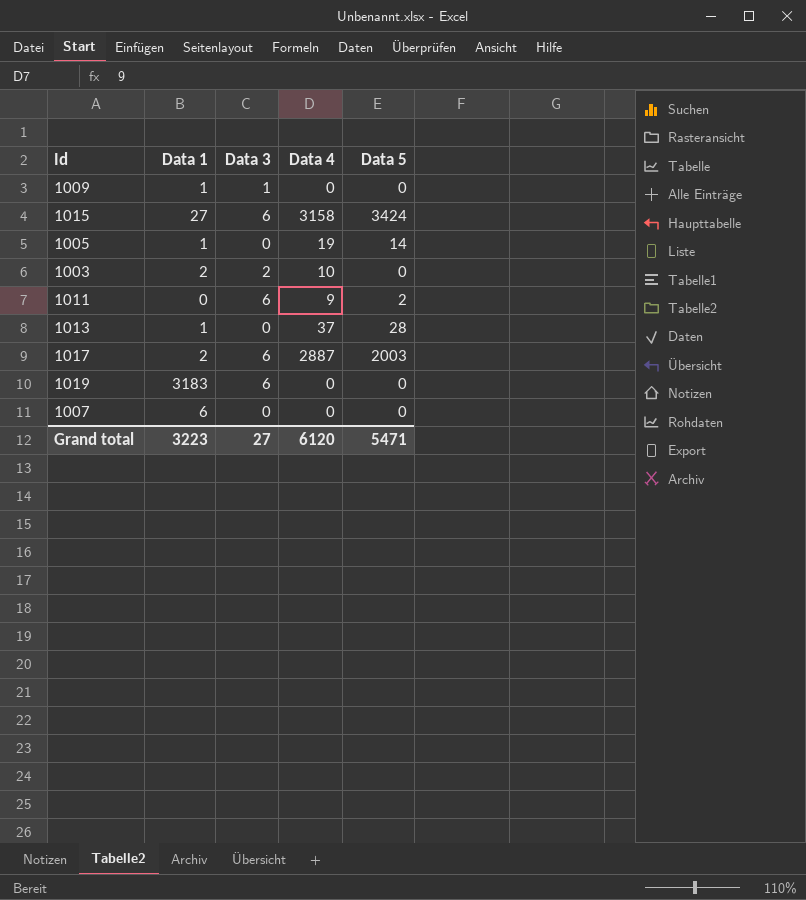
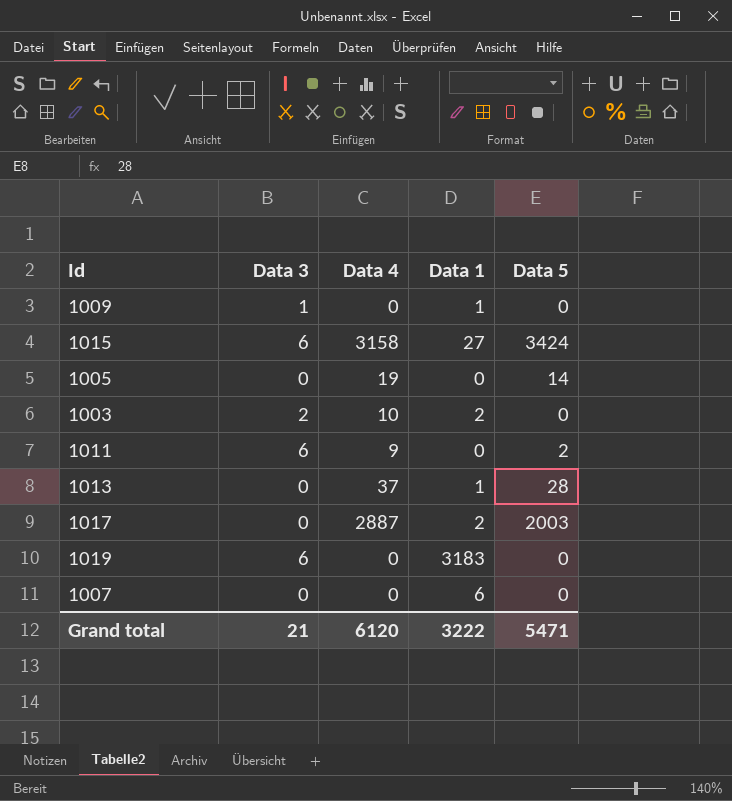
column Data 1 | position: 2 -> 4
1005 | Data 1: 1 -> 0
1017 | Data 3: 6 -> 0
Grand total | Data 3: 27 -> 21
Grand total | Data 1: 3223 -> 3222

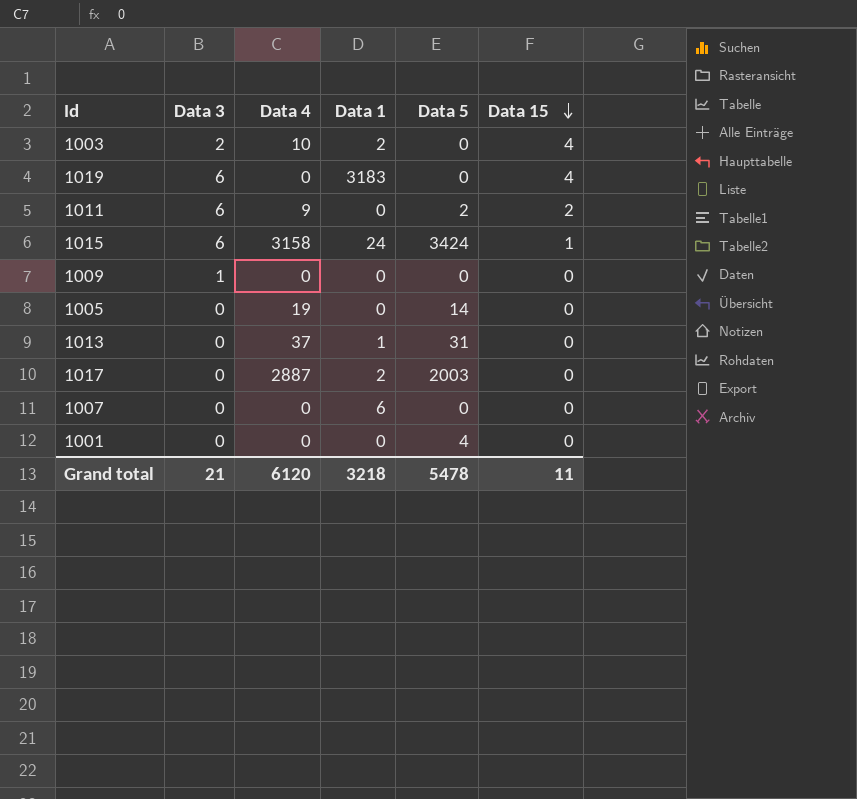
row order: none -> Data 15 descending
column Data 15 | position: none -> 6
1015 | Data 1: 27 -> 24
1009 | Data 1: 1 -> 0
1013 | Data 5: 28 -> 31
row 1001: none -> 0 | 0 | 0 | 4 | 0
Grand total | Data 1: 3222 -> 3218
Grand total | Data 5: 5471 -> 5478

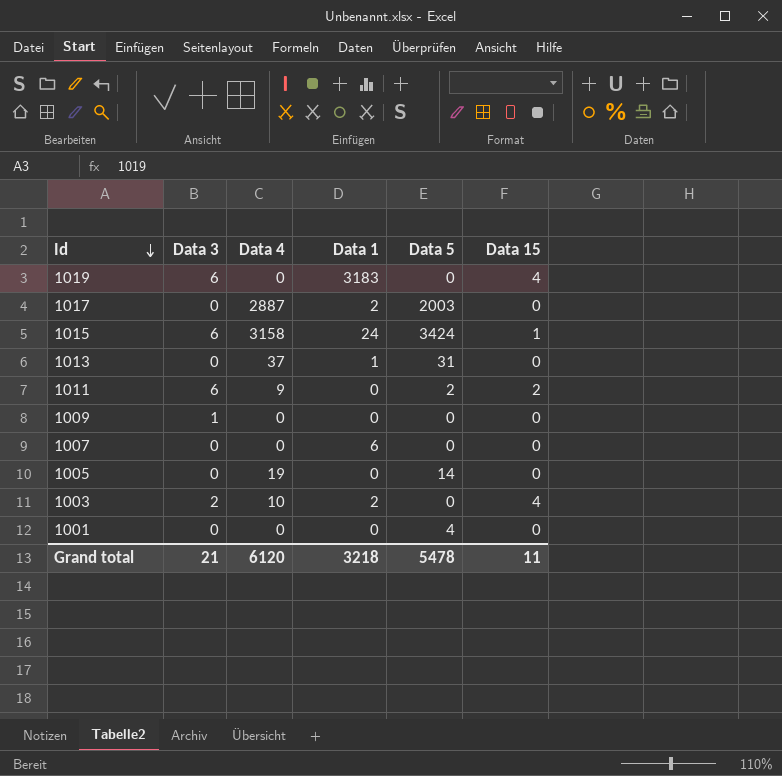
row order: Data 15 descending -> Id descending

